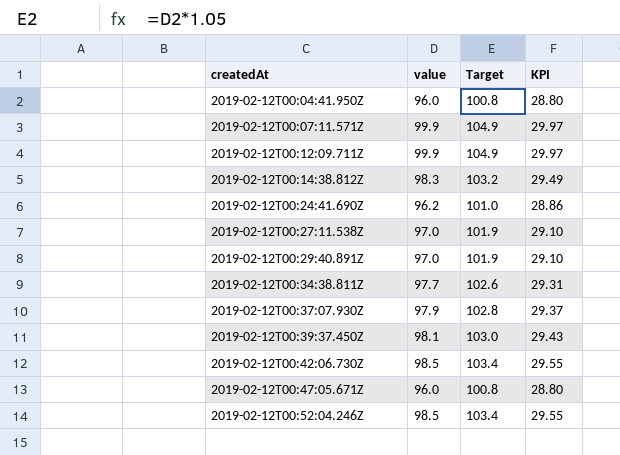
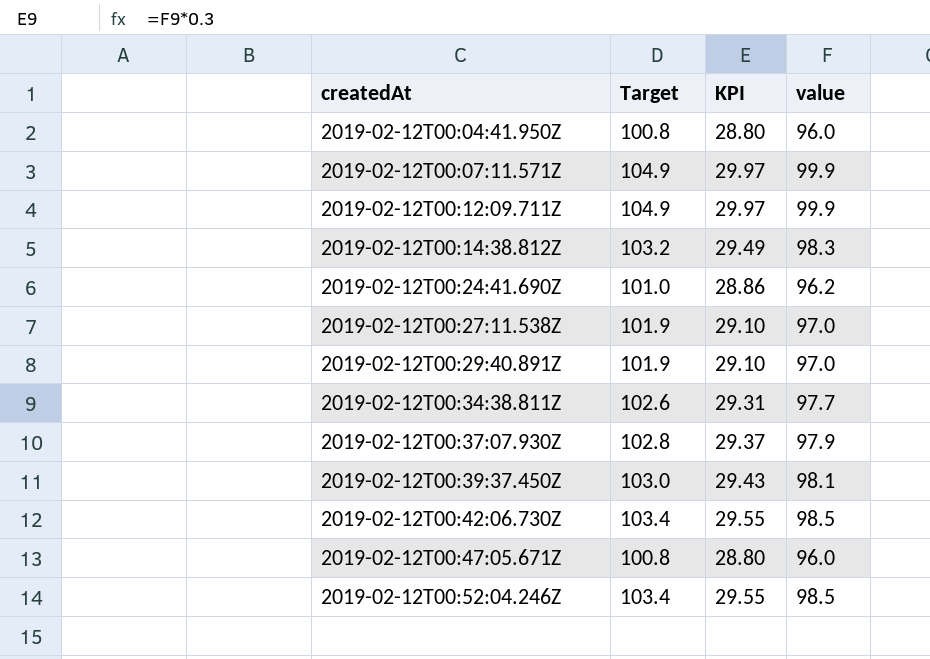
column value | position: 2 -> 4

